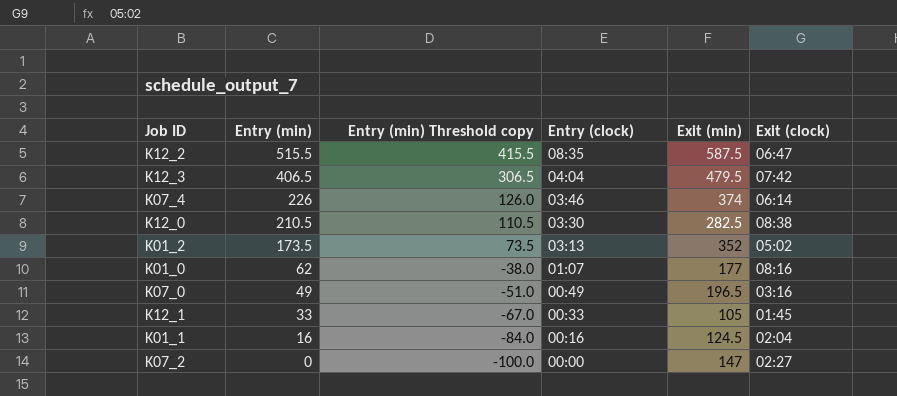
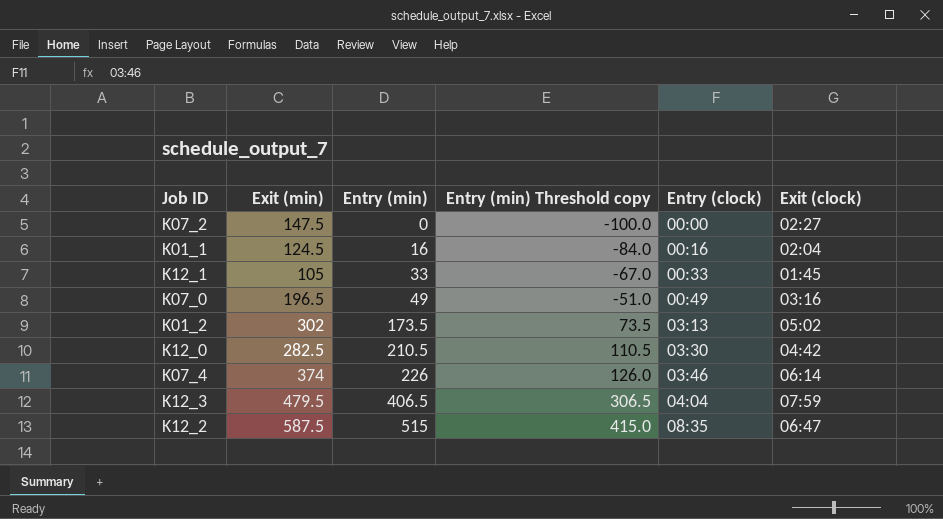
row order: Entry (min) descending -> Entry (min) ascending
column Exit (min) | position: 5 -> 2
row K01_0: 62 | -38.0 | 01:07 | 177 | 08:16 -> none
K07_2 | Exit (min): 147 -> 147.5
K01_2 | Exit (min): 352 -> 302
K12_0 | Exit (clock): 08:38 -> 04:42
K12_3 | Exit (clock): 07:42 -> 07:59
K12_2 | Entry (min): 515.5 -> 515
K12_2 | Entry (min) Threshold copy: 415.5 -> 415.0

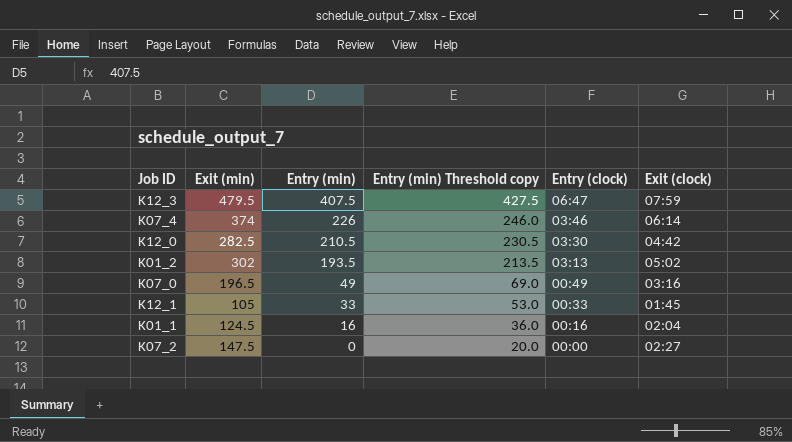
row order: Entry (min) ascending -> Entry (min) descending
column Entry (min) Threshold copy | formula: [Entry (min)] - 100 -> [Entry (min)] + 20
row K12_2: 587.5 | 515 | 415.0 | 08:35 | 06:47 -> none
K12_3 | Entry (min): 406.5 -> 407.5
K12_3 | Entry (clock): 04:04 -> 06:47
K01_2 | Entry (min): 173.5 -> 193.5

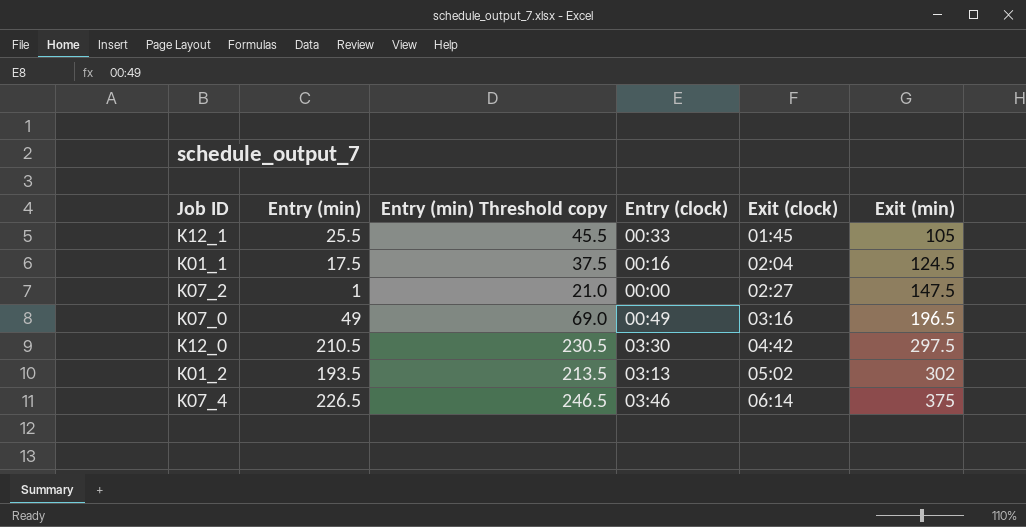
row order: Entry (min) descending -> Exit (clock) ascending
column Exit (min) | position: 2 -> 6
row K12_3: 479.5 | 407.5 | 427.5 | 06:47 | 07:59 -> none
K12_1 | Entry (min): 33 -> 25.5
K12_1 | Entry (min) Threshold copy: 53.0 -> 45.5
K01_1 | Entry (min): 16 -> 17.5
K01_1 | Entry (min) Threshold copy: 36.0 -> 37.5
K07_2 | Entry (min): 0 -> 1
K07_2 | Entry (min) Threshold copy: 20.0 -> 21.0
K12_0 | Exit (min): 282.5 -> 297.5
K07_4 | Entry (min): 226 -> 226.5
K07_4 | Entry (min) Threshold copy: 246.0 -> 246.5
K07_4 | Exit (min): 374 -> 375

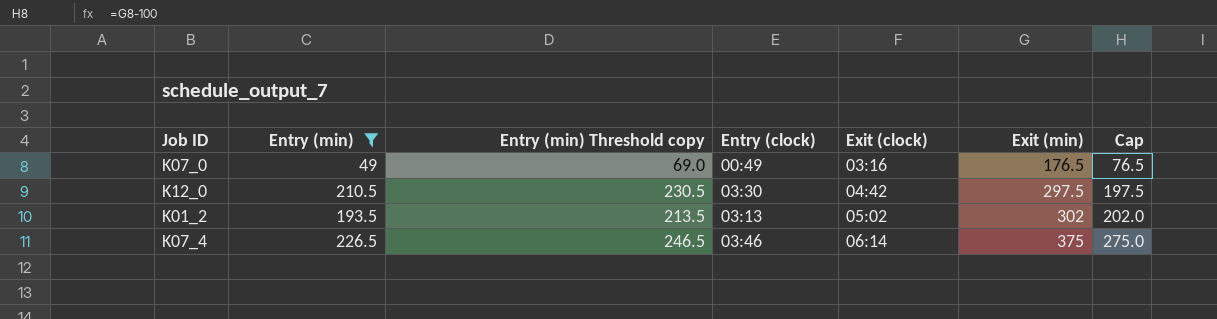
filter: none -> Entry (min) >= 49
column Cap | formula: none -> [Exit (min)] - 100
K07_0 | Exit (min): 196.5 -> 176.5

